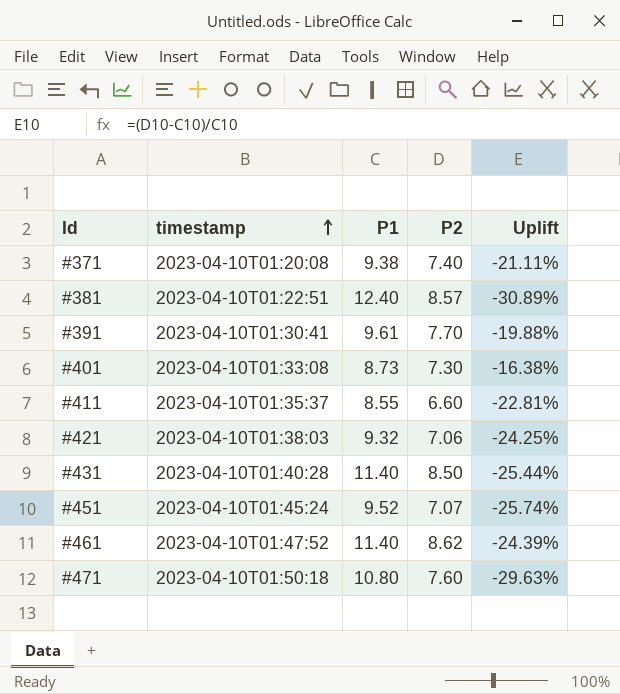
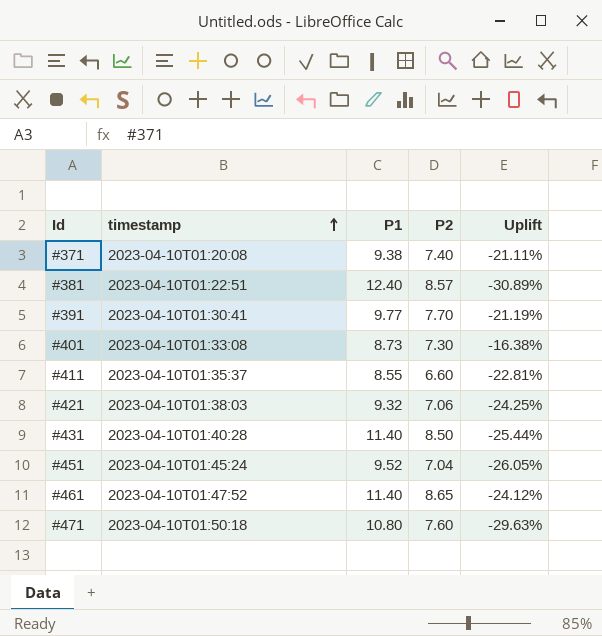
#391 | P1: 9.61 -> 9.77
#391 | Uplift: -19.88% -> -21.19%
#451 | P2: 7.07 -> 7.04
#451 | Uplift: -25.74% -> -26.05%
#461 | P2: 8.62 -> 8.65
#461 | Uplift: -24.39% -> -24.12%

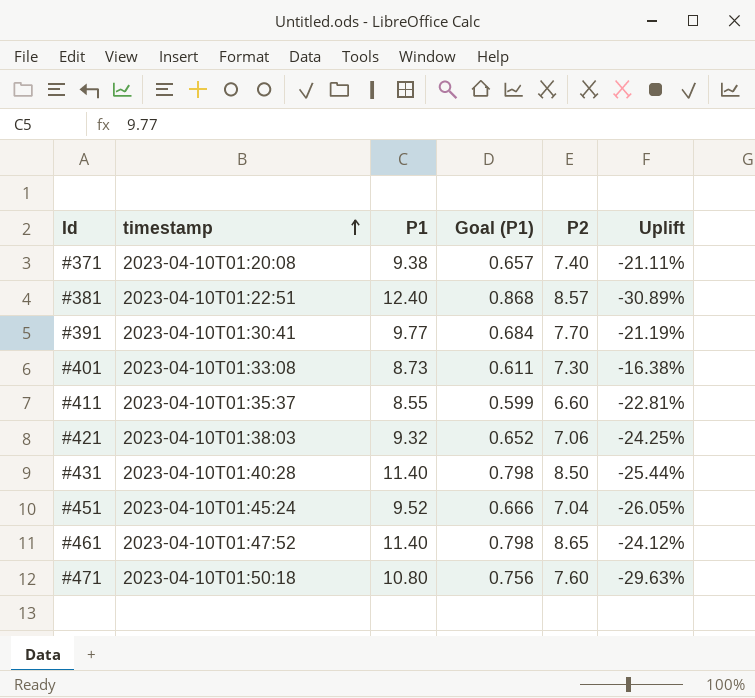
column Goal (P1) | formula: none -> [P1] * 0.07

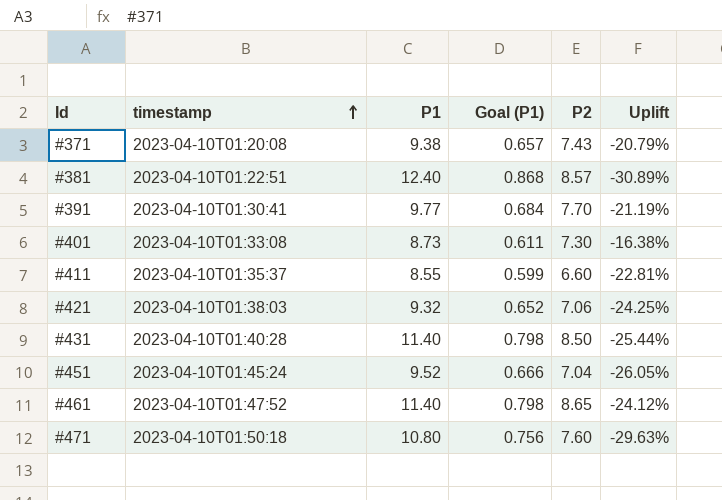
#371 | P2: 7.40 -> 7.43
#371 | Uplift: -21.11% -> -20.79%

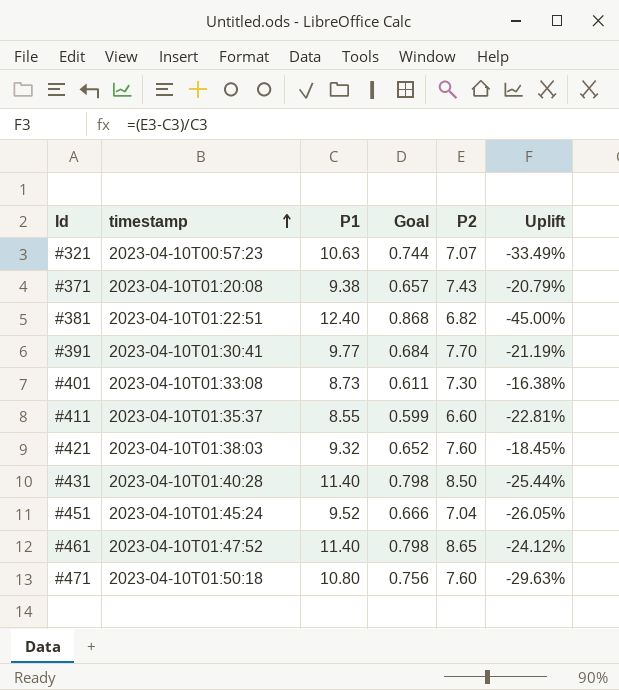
column name: Goal (P1) -> Goal
row #321: none -> 2023-04-10T00:57:23 | 10.63 | 0.744 | 7.07 | -33.49%
#381 | P2: 8.57 -> 6.82
#381 | Uplift: -30.89% -> -45.00%
#421 | P2: 7.06 -> 7.60
#421 | Uplift: -24.25% -> -18.45%

